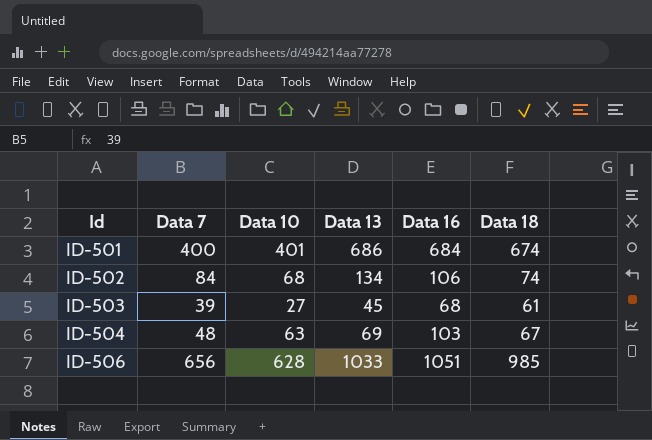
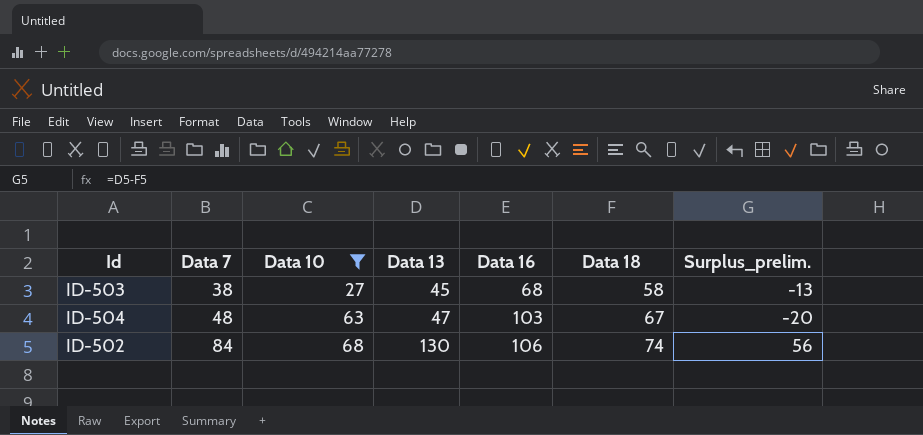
filter: none -> Data 10 <= 68
row order: Id ascending -> Data 7 ascending
column Surplus_prelim. | formula: none -> [Data 13] - [Data 18]
ID-503 | Data 7: 39 -> 38
ID-503 | Data 18: 61 -> 58
ID-504 | Data 13: 69 -> 47
ID-502 | Data 13: 134 -> 130

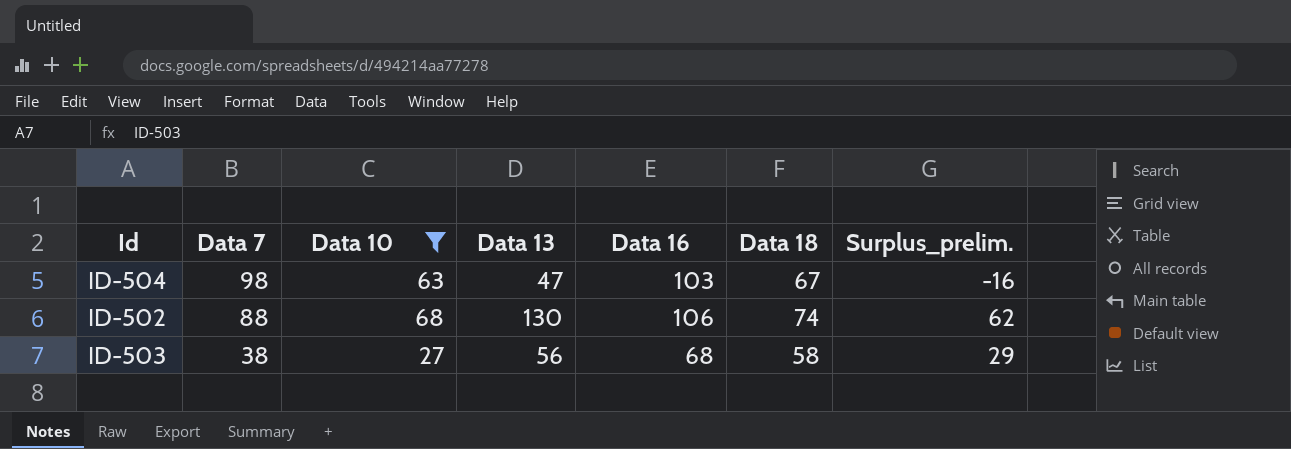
row order: Data 7 ascending -> Data 7 descending
column Surplus_prelim. | formula: [Data 13] - [Data 18] -> [Data 13] - [Data 10]
ID-504 | Data 7: 48 -> 98
ID-502 | Data 7: 84 -> 88
ID-503 | Data 13: 45 -> 56

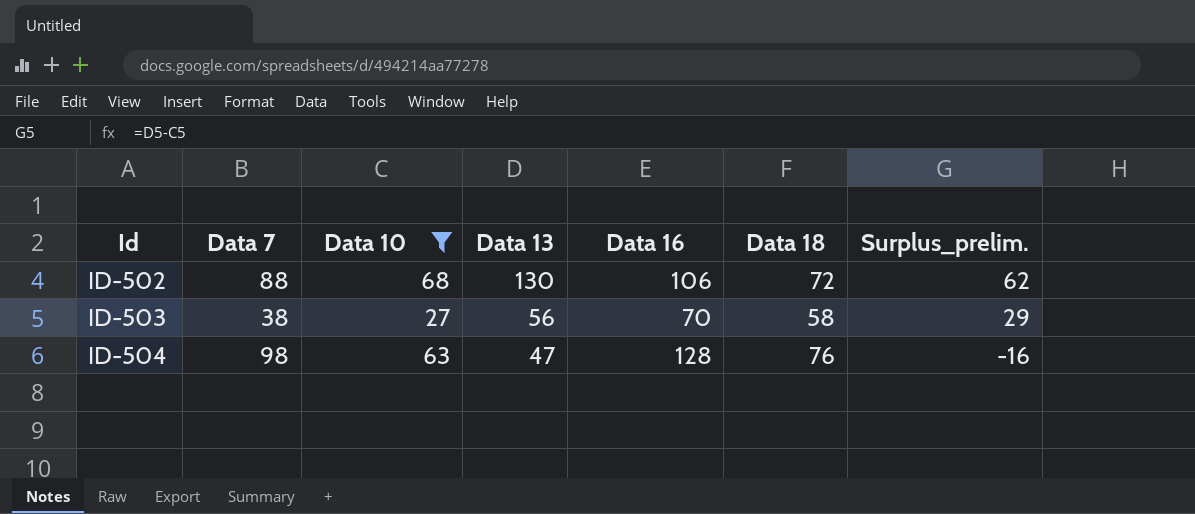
row order: Data 7 descending -> Id ascending
ID-502 | Data 18: 74 -> 72
ID-503 | Data 16: 68 -> 70
ID-504 | Data 16: 103 -> 128
ID-504 | Data 18: 67 -> 76

